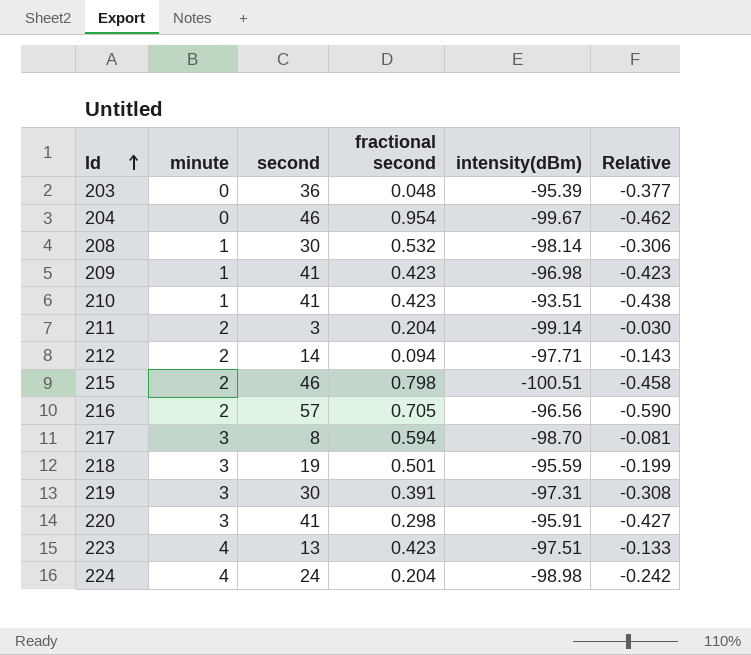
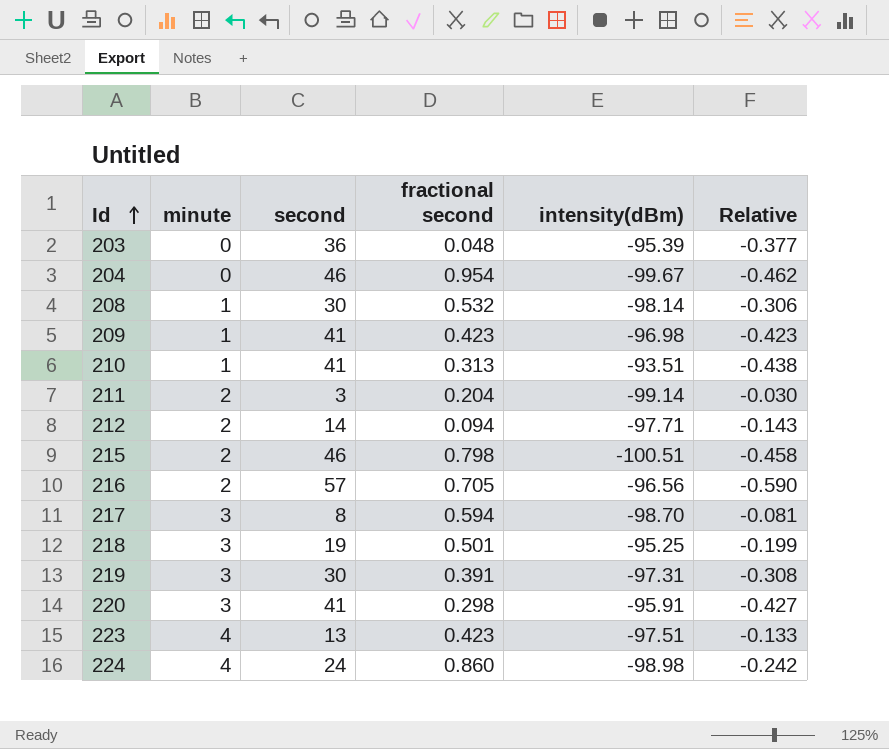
210 | fractional second: 0.423 -> 0.313
218 | intensity(dBm): -95.59 -> -95.25
224 | fractional second: 0.204 -> 0.860

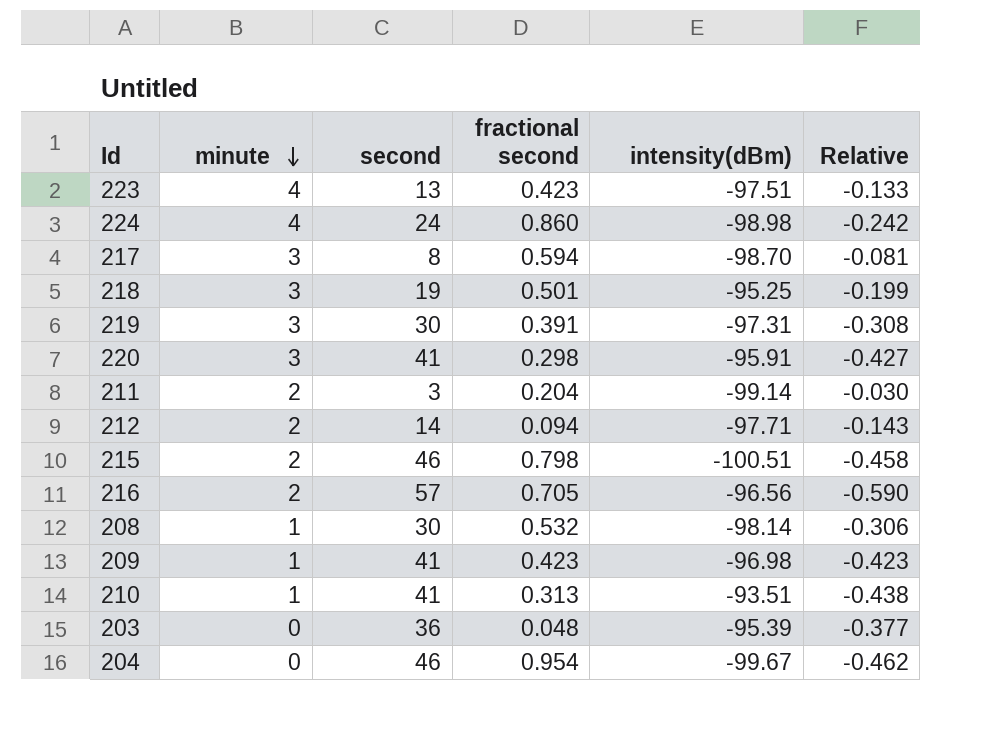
row order: Id ascending -> minute descending

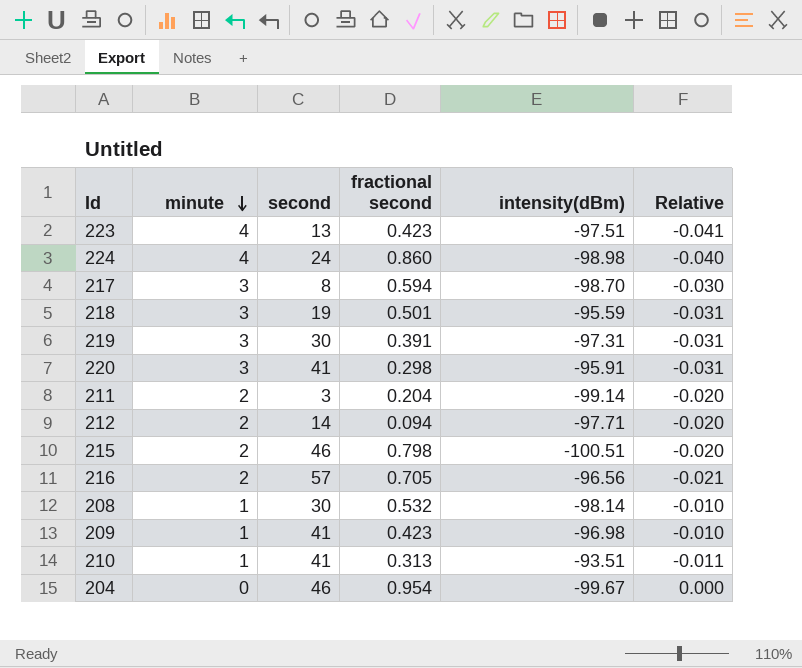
column Relative | formula: [second] / [intensity(dBm)] -> [minute] / [intensity(dBm)]
row 203: 0 | 36 | 0.048 | -95.39 | -0.377 -> none
218 | intensity(dBm): -95.25 -> -95.59

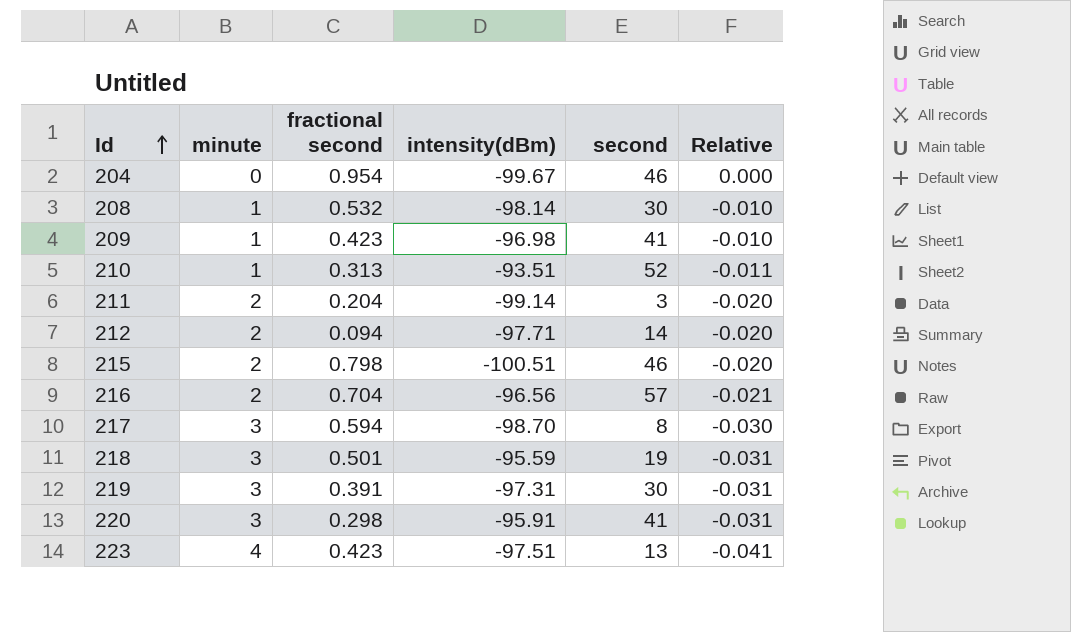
row order: minute descending -> Id ascending
column second | position: 3 -> 5
row 224: 4 | 24 | 0.860 | -98.98 | -0.040 -> none
210 | second: 41 -> 52
216 | fractional second: 0.705 -> 0.704

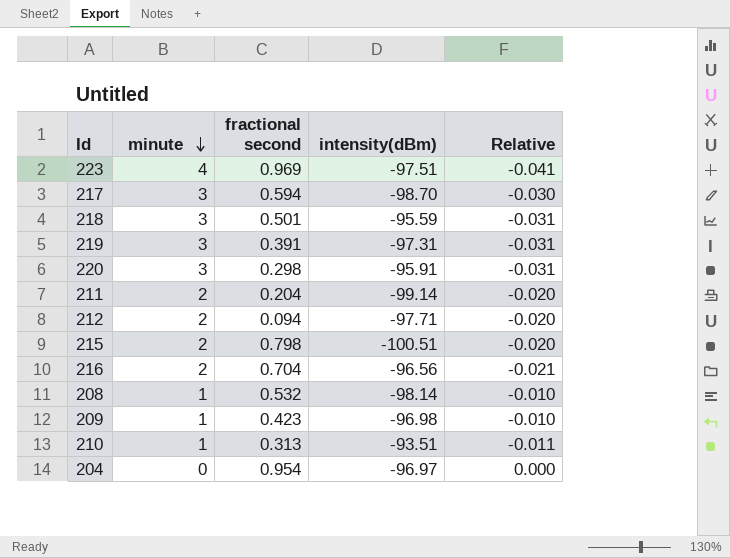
row order: Id ascending -> minute descending
column second | position: 5 -> none
223 | fractional second: 0.423 -> 0.969
204 | intensity(dBm): -99.67 -> -96.97

